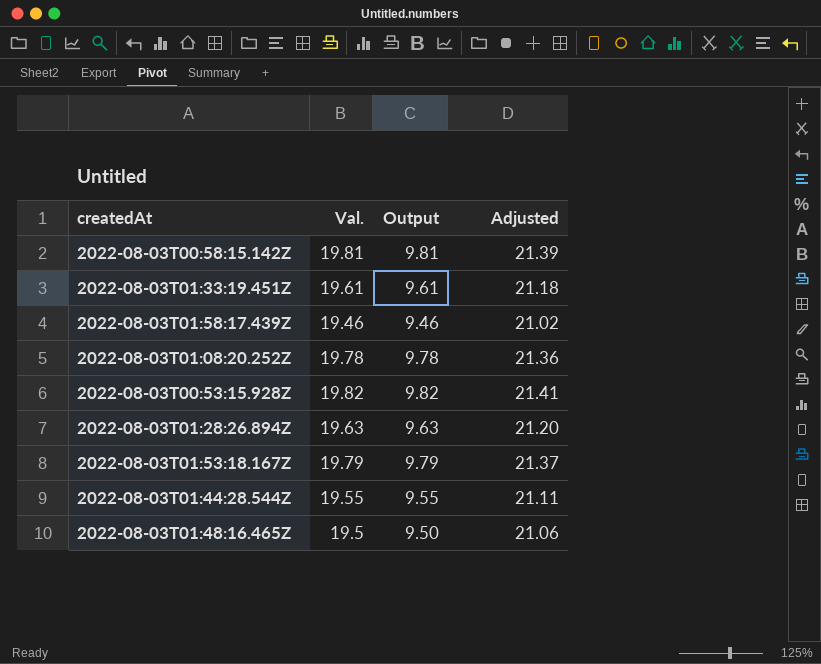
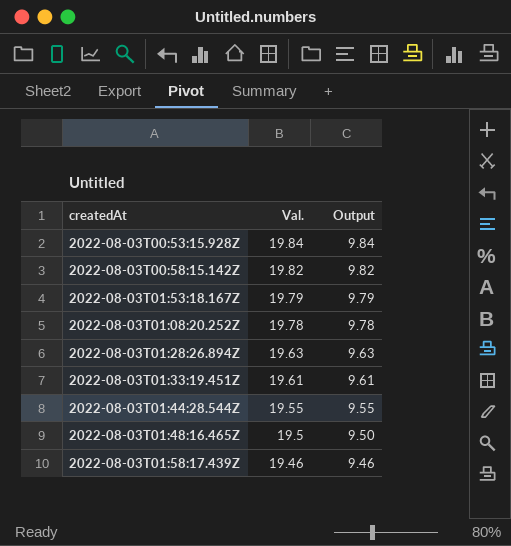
row order: none -> Val. descending
column Adjusted | formula: [Val.] * 1.08 -> none
2022-08-03T00:53:15.928Z | Val.: 19.82 -> 19.84
2022-08-03T00:53:15.928Z | Output: 9.82 -> 9.84
2022-08-03T00:58:15.142Z | Val.: 19.81 -> 19.82
2022-08-03T00:58:15.142Z | Output: 9.81 -> 9.82

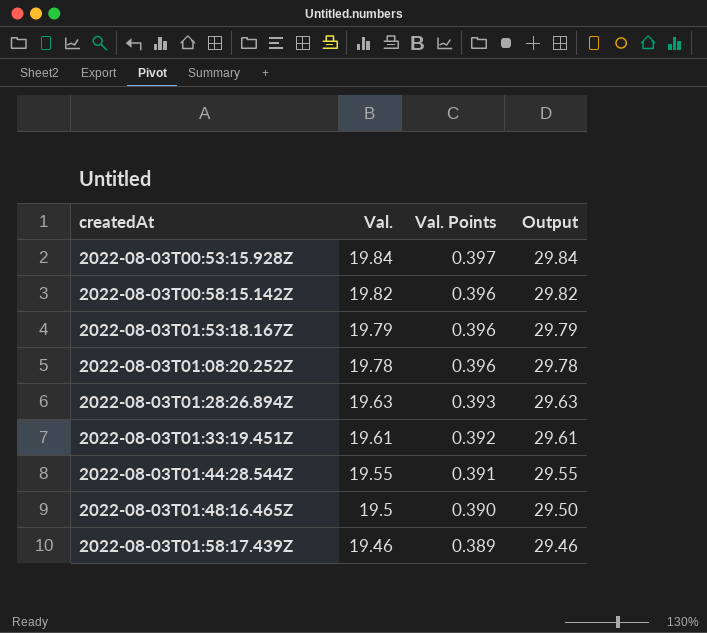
column Val. Points | formula: none -> [Val.] * 0.02
column Output | formula: [Val.] - 10 -> [Val.] + 10

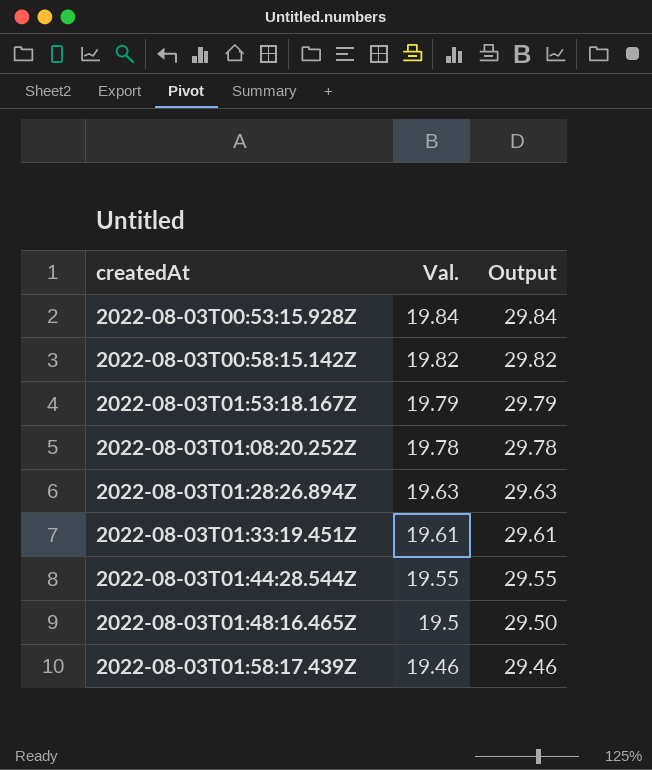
column Val. Points | formula: [Val.] * 0.02 -> none

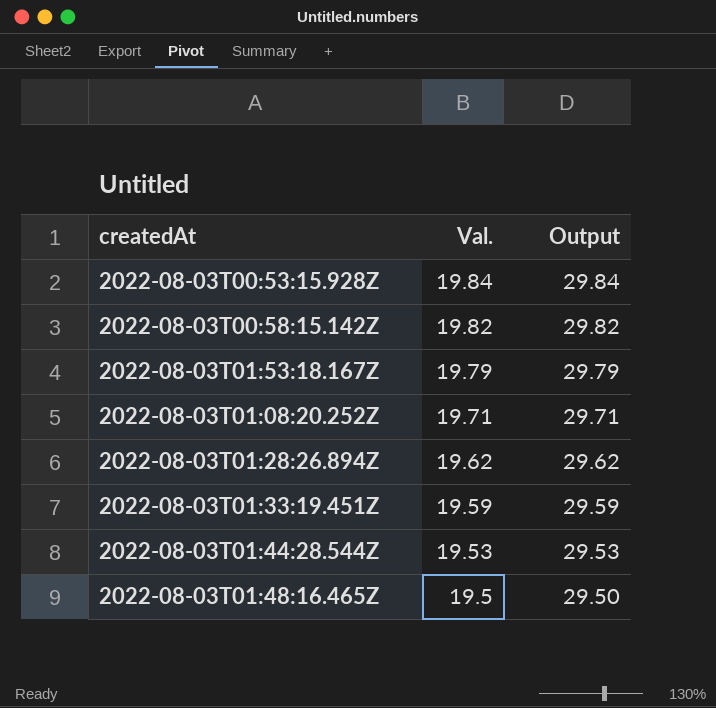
row 2022-08-03T01:58:17.439Z: 19.46 | 29.46 -> none
2022-08-03T01:08:20.252Z | Val.: 19.78 -> 19.71
2022-08-03T01:08:20.252Z | Output: 29.78 -> 29.71
2022-08-03T01:28:26.894Z | Val.: 19.63 -> 19.62
2022-08-03T01:28:26.894Z | Output: 29.63 -> 29.62
2022-08-03T01:33:19.451Z | Val.: 19.61 -> 19.59
2022-08-03T01:33:19.451Z | Output: 29.61 -> 29.59
2022-08-03T01:44:28.544Z | Val.: 19.55 -> 19.53
2022-08-03T01:44:28.544Z | Output: 29.55 -> 29.53

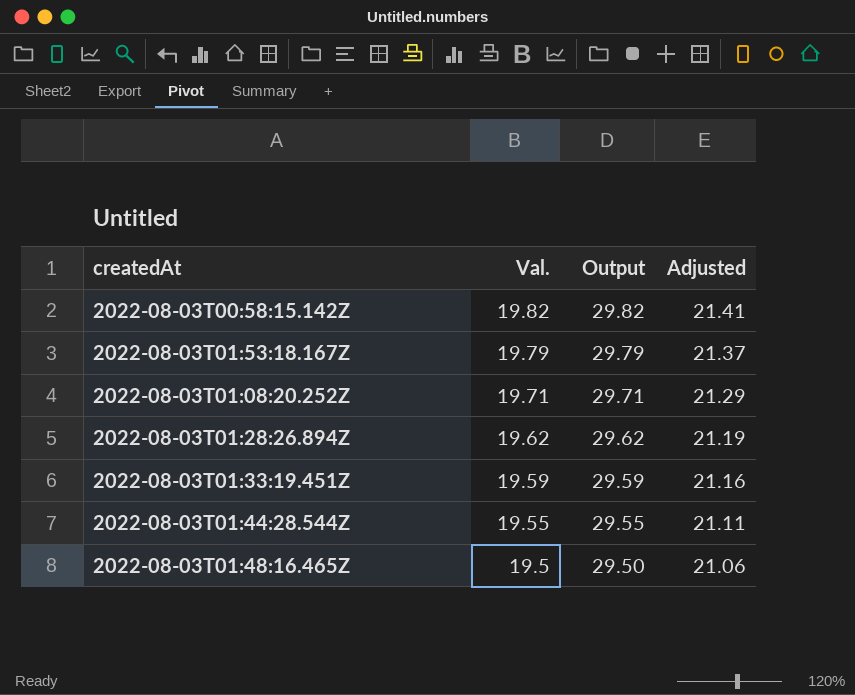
column Adjusted | formula: none -> [Val.] * 1.08
row 2022-08-03T00:53:15.928Z: 19.84 | 29.84 -> none
2022-08-03T01:44:28.544Z | Val.: 19.53 -> 19.55
2022-08-03T01:44:28.544Z | Output: 29.53 -> 29.55

